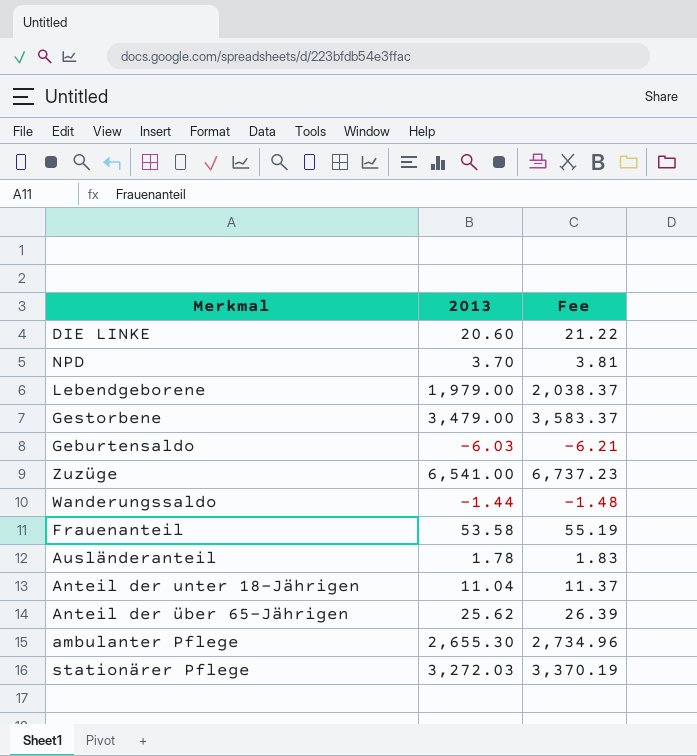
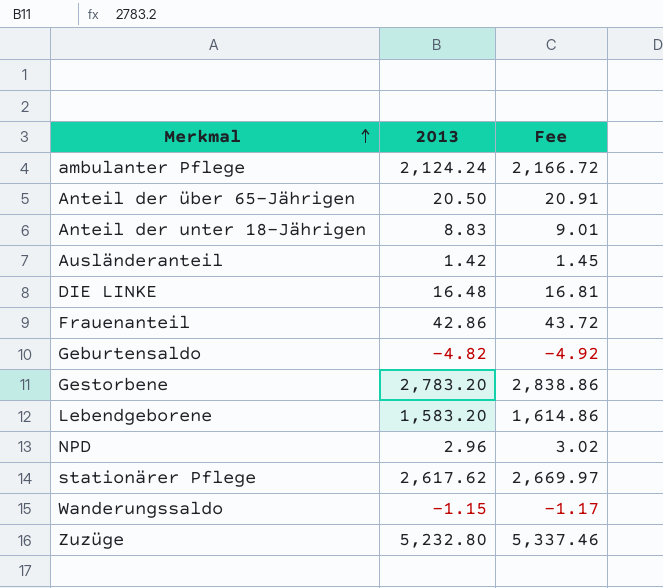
row order: none -> Merkmal ascending
column Fee | formula: [2013] * 1.03 -> [2013] * 1.02
ambulanter Pflege | 2013: 2,655.30 -> 2,124.24
Anteil der über 65-Jährigen | 2013: 25.62 -> 20.50
Anteil der unter 18-Jährigen | 2013: 11.04 -> 8.83
Ausländeranteil | 2013: 1.78 -> 1.42
DIE LINKE | 2013: 20.60 -> 16.48
Frauenanteil | 2013: 53.58 -> 42.86
Geburtensaldo | 2013: -6.03 -> -4.82
Gestorbene | 2013: 3,479.00 -> 2,783.20
Lebendgeborene | 2013: 1,979.00 -> 1,583.20
NPD | 2013: 3.70 -> 2.96
stationärer Pflege | 2013: 3,272.03 -> 2,617.62
Wanderungssaldo | 2013: -1.44 -> -1.15
Zuzüge | 2013: 6,541.00 -> 5,232.80

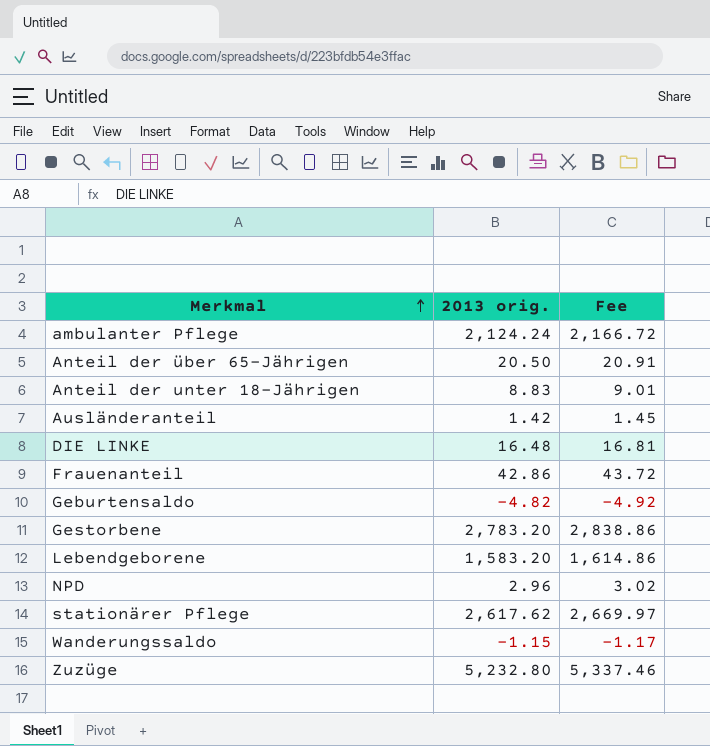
column name: 2013 -> 2013 orig.

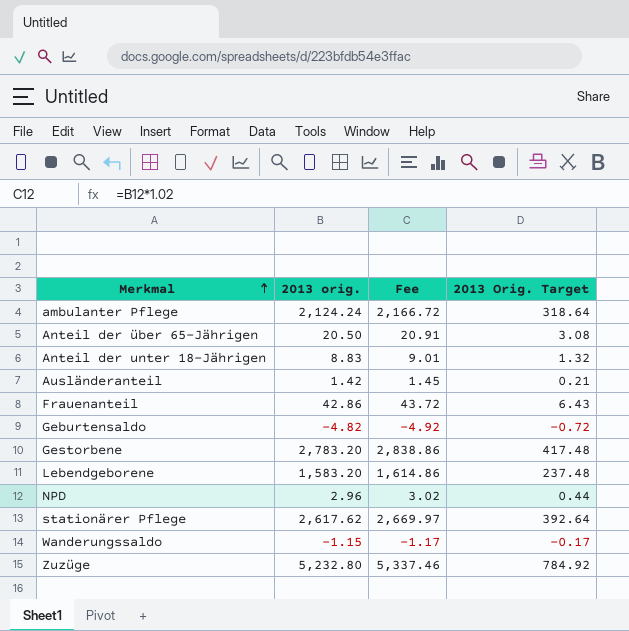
column 2013 Orig. Target | formula: none -> [2013 orig.] * 0.15
row DIE LINKE: 16.48 | 16.81 -> none

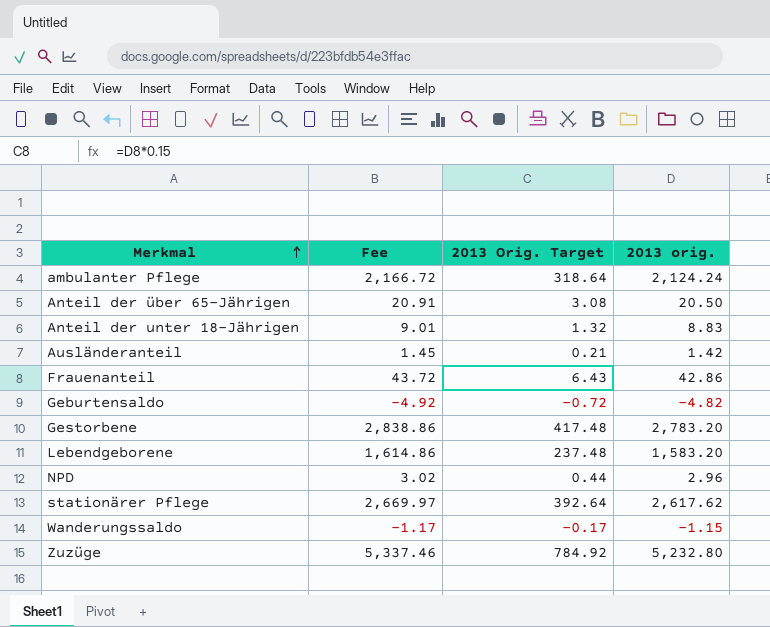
column 2013 orig. | position: 2 -> 4

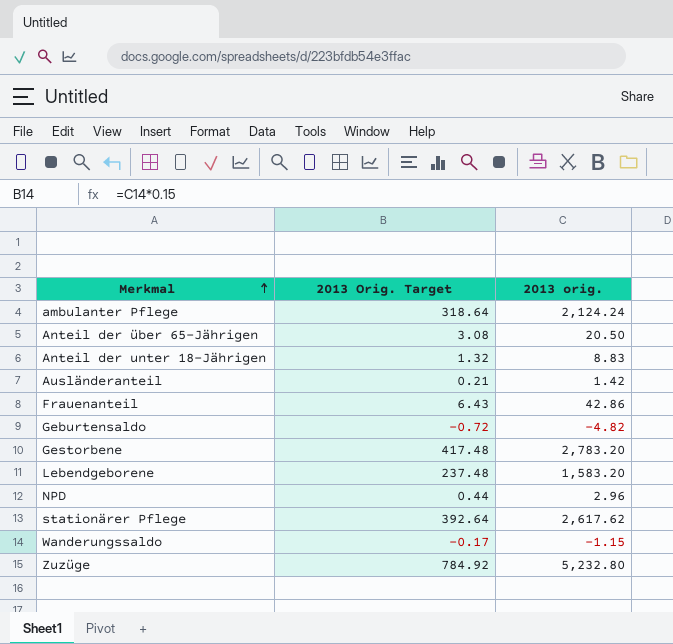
column Fee | formula: [2013 orig.] * 1.02 -> none

